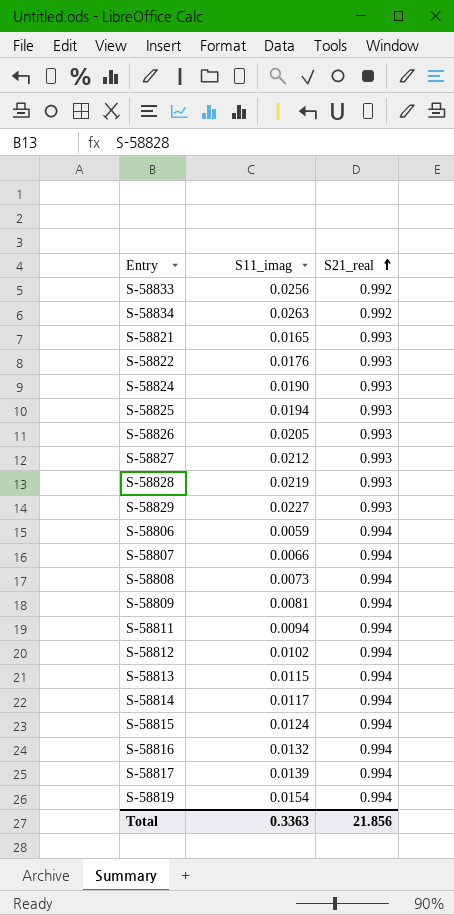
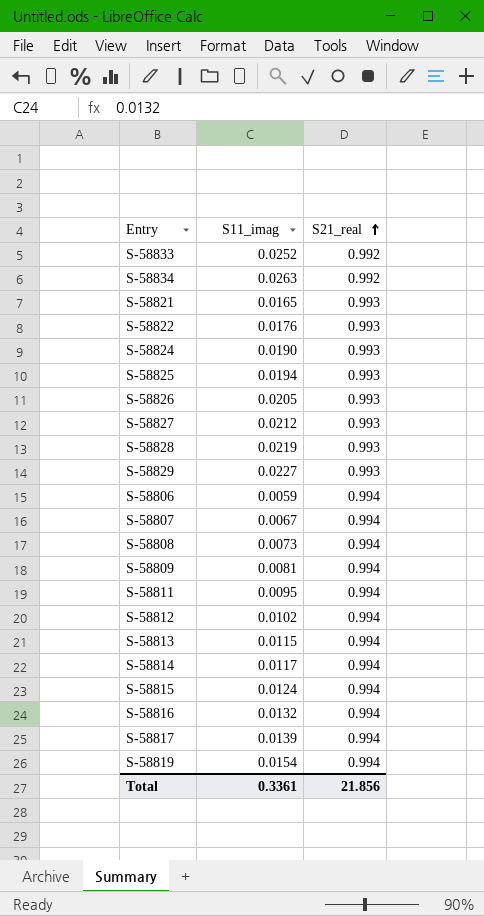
S-58833 | S11_imag: 0.0256 -> 0.0252
S-58807 | S11_imag: 0.0066 -> 0.0067
S-58811 | S11_imag: 0.0094 -> 0.0095
Total | S11_imag: 0.3363 -> 0.3361

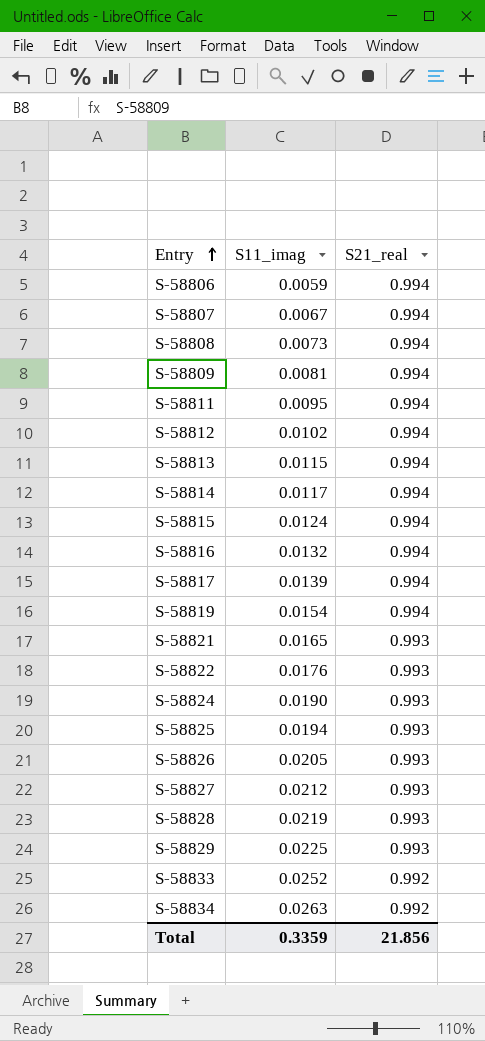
row order: S21_real ascending -> Entry ascending
S-58829 | S11_imag: 0.0227 -> 0.0225
Total | S11_imag: 0.3361 -> 0.3359

